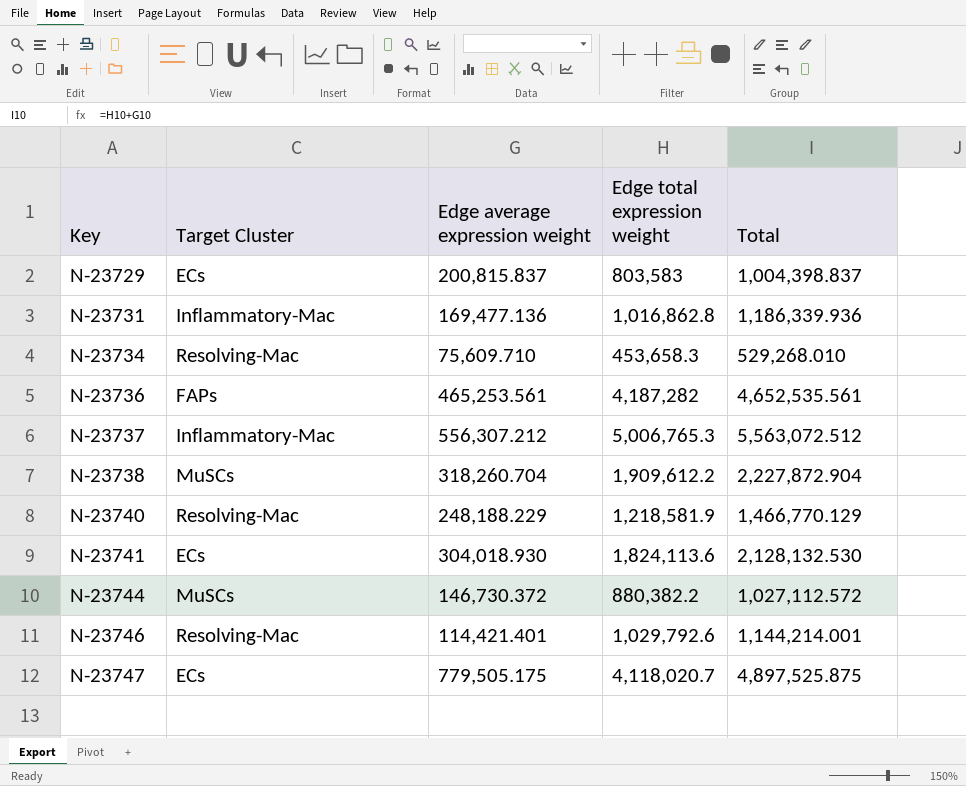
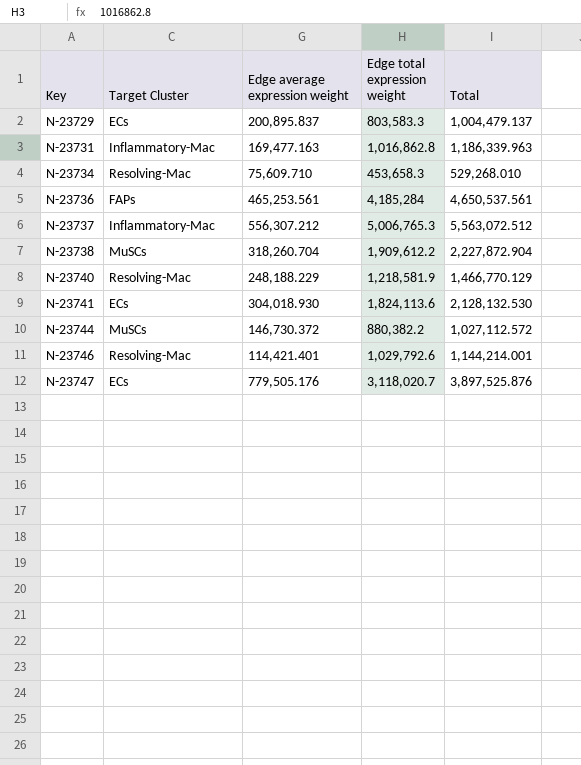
N-23729 | Edge average expression weight: 200,815.837 -> 200,895.837
N-23729 | Edge total expression weight: 803,583 -> 803,583.3
N-23729 | Total: 1,004,398.837 -> 1,004,479.137
N-23731 | Edge average expression weight: 169,477.136 -> 169,477.163
N-23731 | Total: 1,186,339.936 -> 1,186,339.963
N-23736 | Edge total expression weight: 4,187,282 -> 4,185,284
N-23736 | Total: 4,652,535.561 -> 4,650,537.561
N-23747 | Edge average expression weight: 779,505.175 -> 779,505.176
N-23747 | Edge total expression weight: 4,118,020.7 -> 3,118,020.7
N-23747 | Total: 4,897,525.875 -> 3,897,525.876

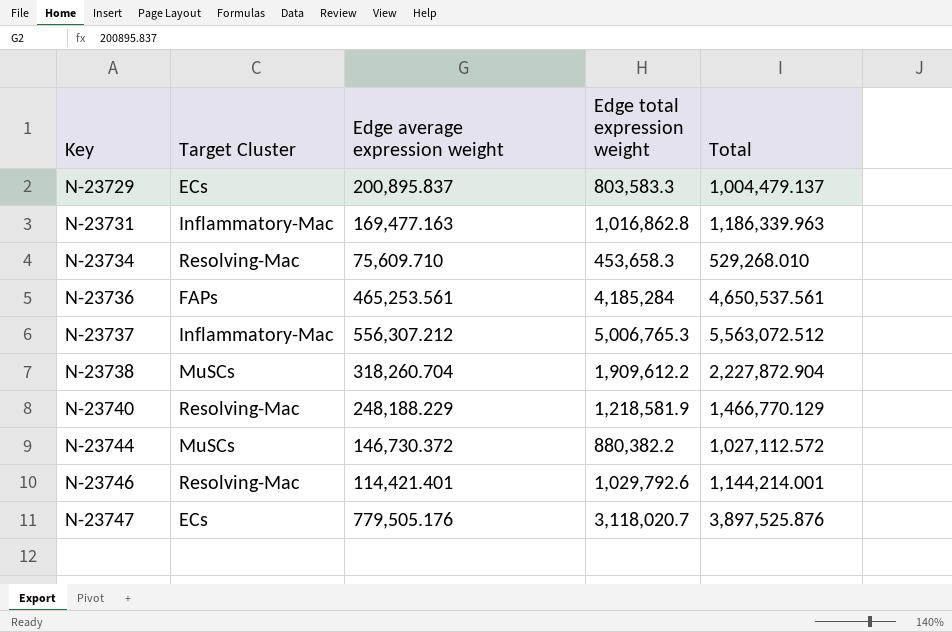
row N-23741: ECs | 304,018.930 | 1,824,113.6 | 2,128,132.530 -> none

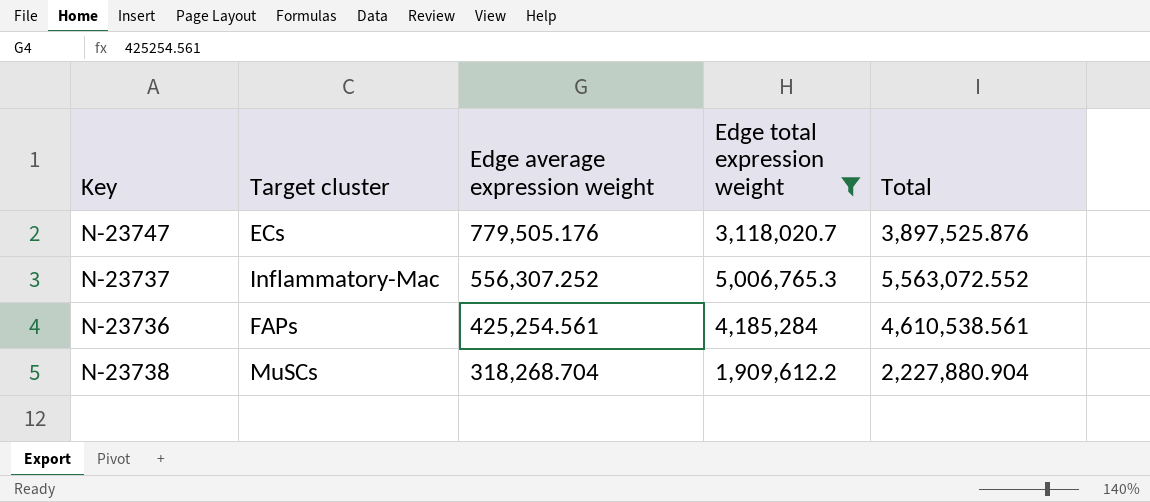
filter: none -> Edge total expression weight >= 1,909,612.2
row order: Key ascending -> Edge average expression weight descending
column name: Target Cluster -> Target cluster
N-23737 | Edge average expression weight: 556,307.212 -> 556,307.252
N-23737 | Total: 5,563,072.512 -> 5,563,072.552
N-23736 | Edge average expression weight: 465,253.561 -> 425,254.561
N-23736 | Total: 4,650,537.561 -> 4,610,538.561
N-23738 | Edge average expression weight: 318,260.704 -> 318,268.704
N-23738 | Total: 2,227,872.904 -> 2,227,880.904

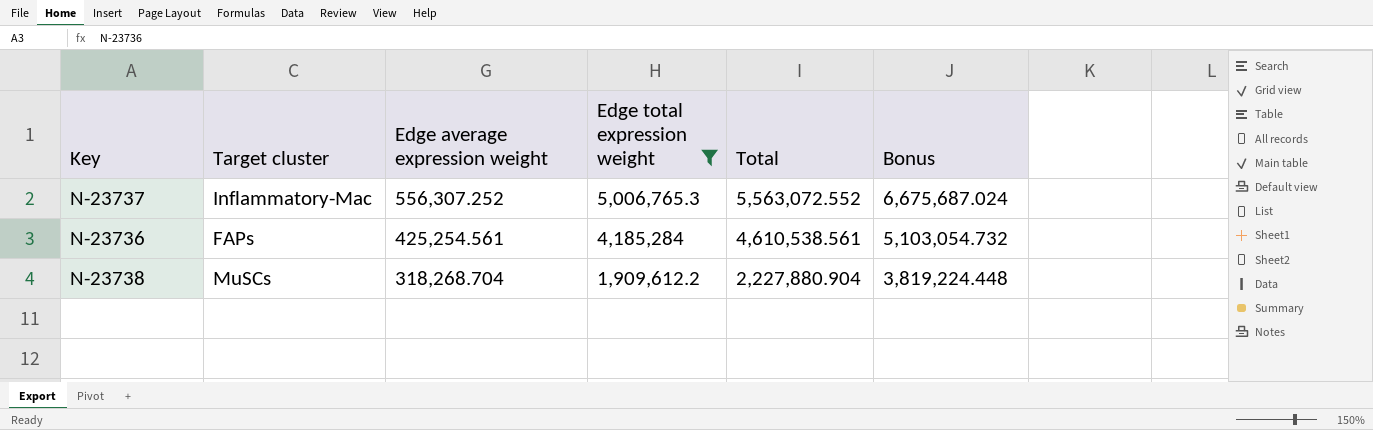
column Bonus | formula: none -> [Edge average expression weight] * 12
row N-23747: ECs | 779,505.176 | 3,118,020.7 | 3,897,525.876 -> none

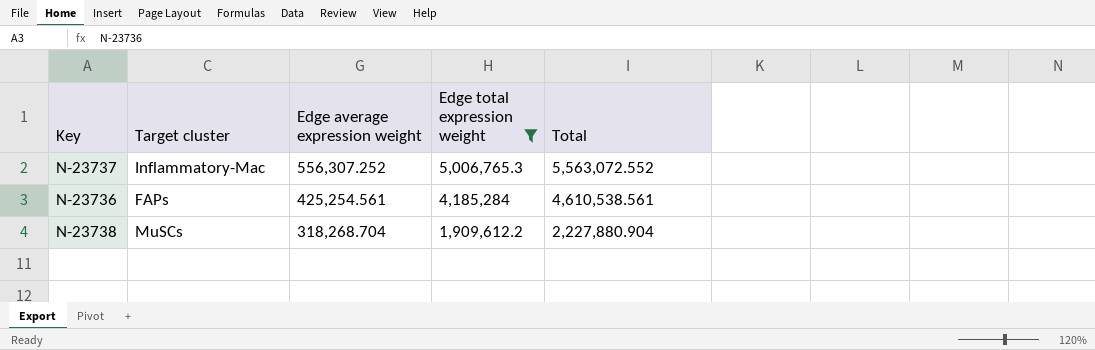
column Bonus | formula: [Edge average expression weight] * 12 -> none

